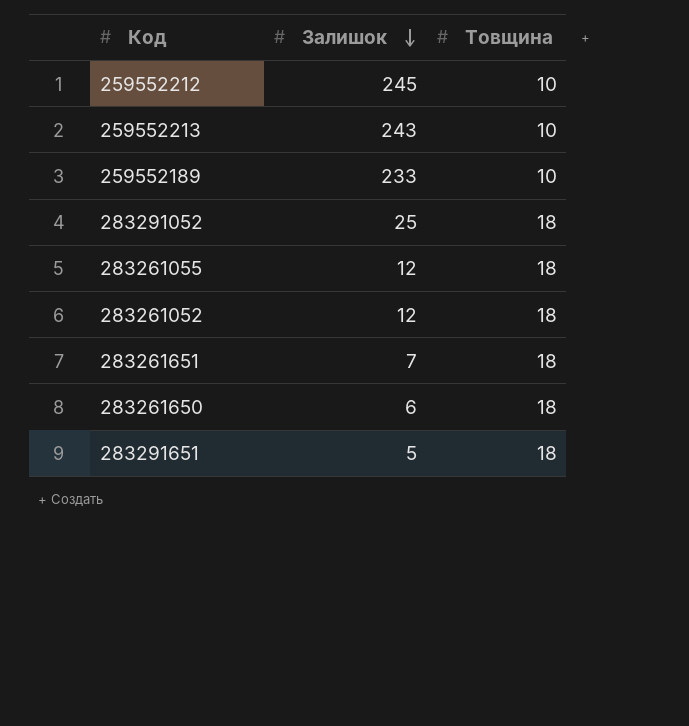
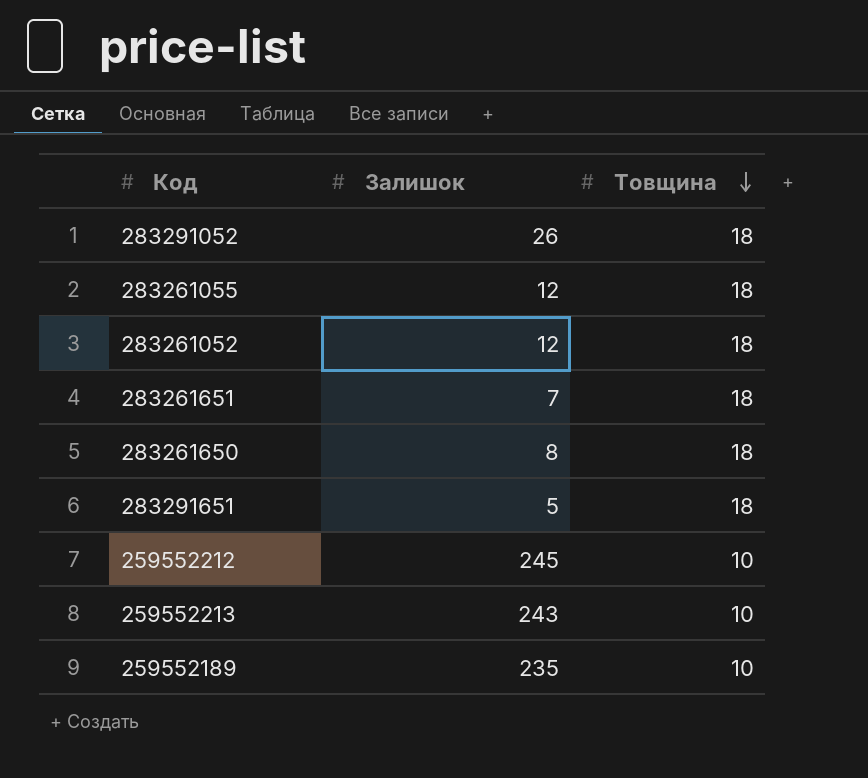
row order: Залишок descending -> Товщина descending
283291052 | Залишок: 25 -> 26
283261650 | Залишок: 6 -> 8
259552189 | Залишок: 233 -> 235

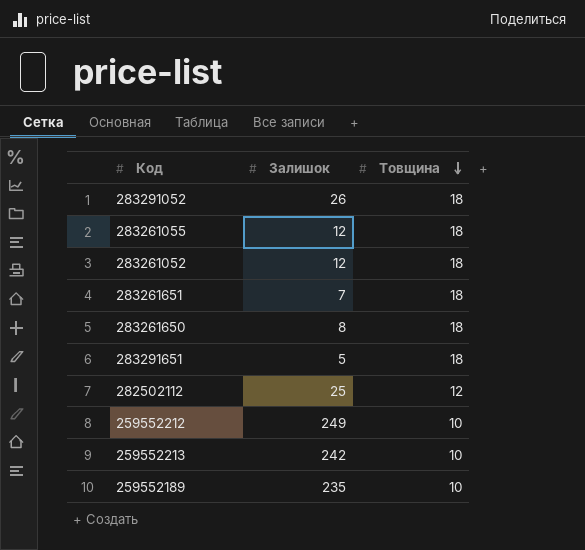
row 282502112: none -> 25 | 12
259552212 | Залишок: 245 -> 249
259552213 | Залишок: 243 -> 242

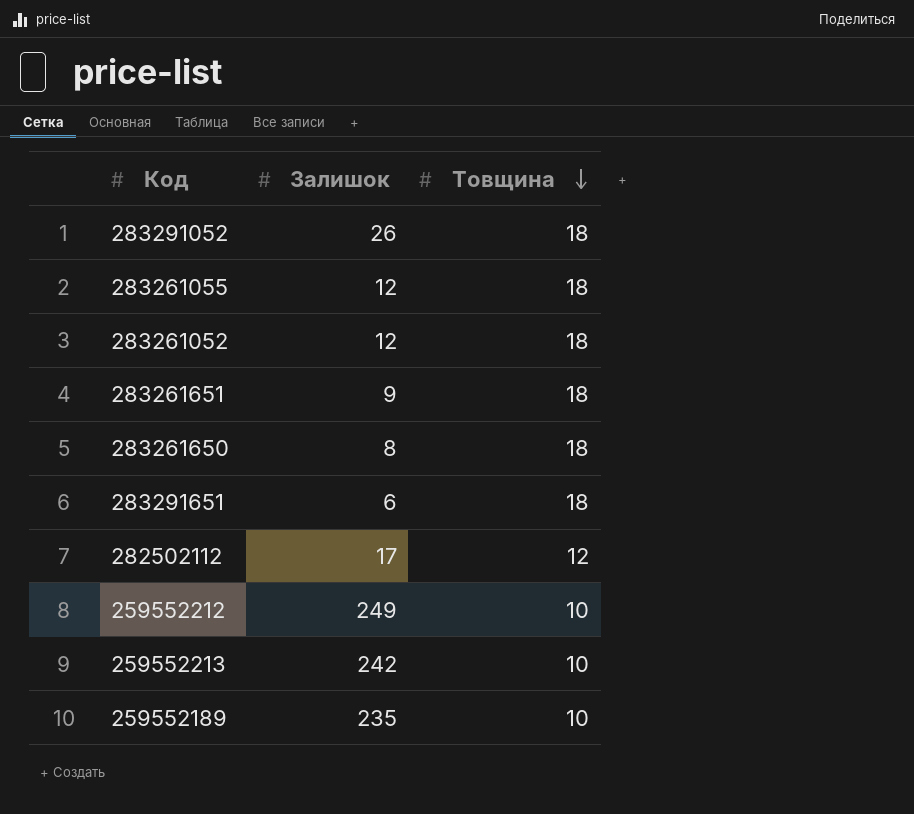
283261651 | Залишок: 7 -> 9
283291651 | Залишок: 5 -> 6
282502112 | Залишок: 25 -> 17

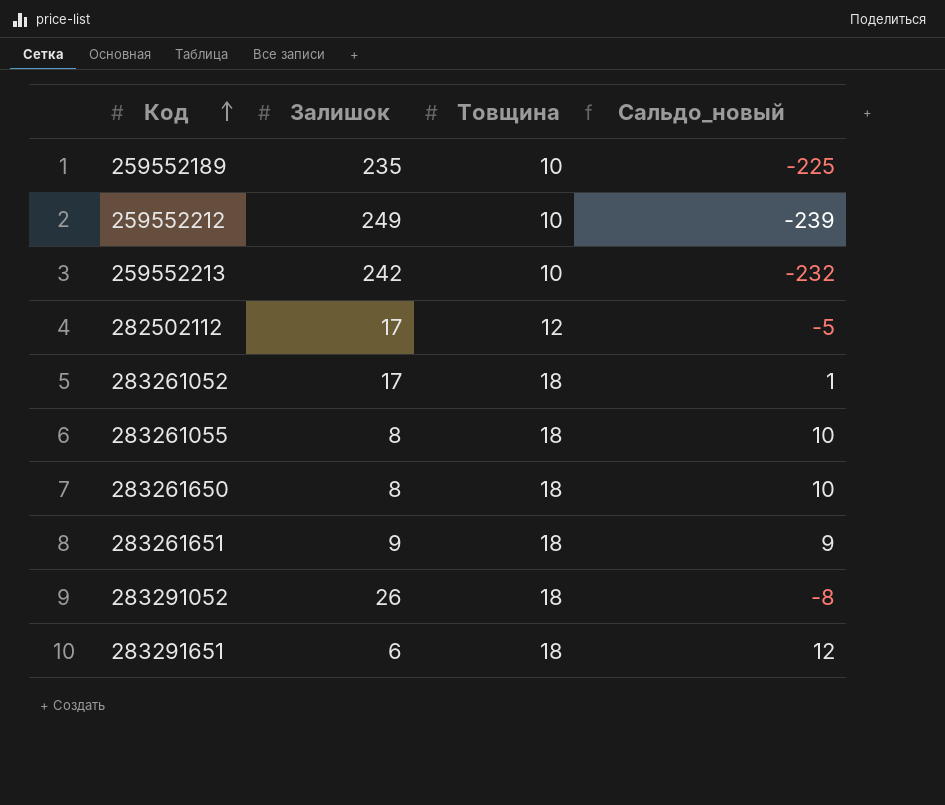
row order: Товщина descending -> Код ascending
column Сальдо_новый | formula: none -> [Товщина] - [Залишок]
283261052 | Залишок: 12 -> 17
283261055 | Залишок: 12 -> 8

